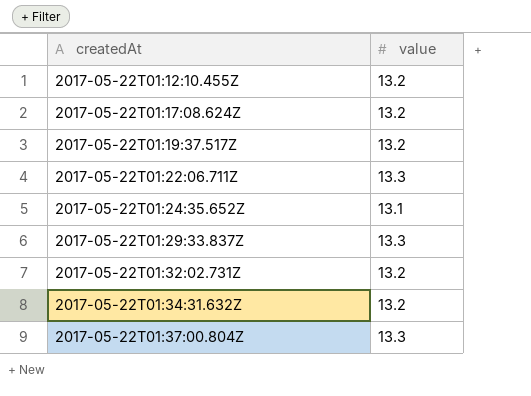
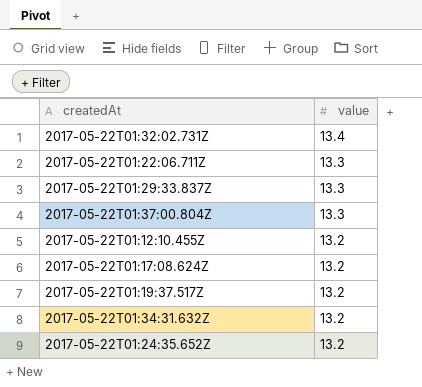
row order: createdAt ascending -> value descending
2017-05-22T01:32:02.731Z | value: 13.2 -> 13.4
2017-05-22T01:24:35.652Z | value: 13.1 -> 13.2

